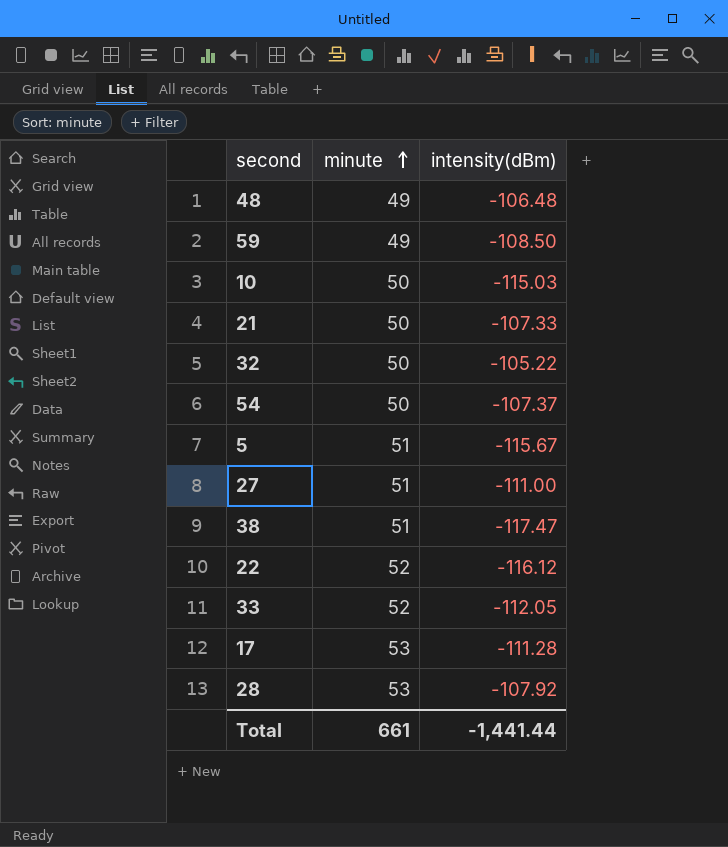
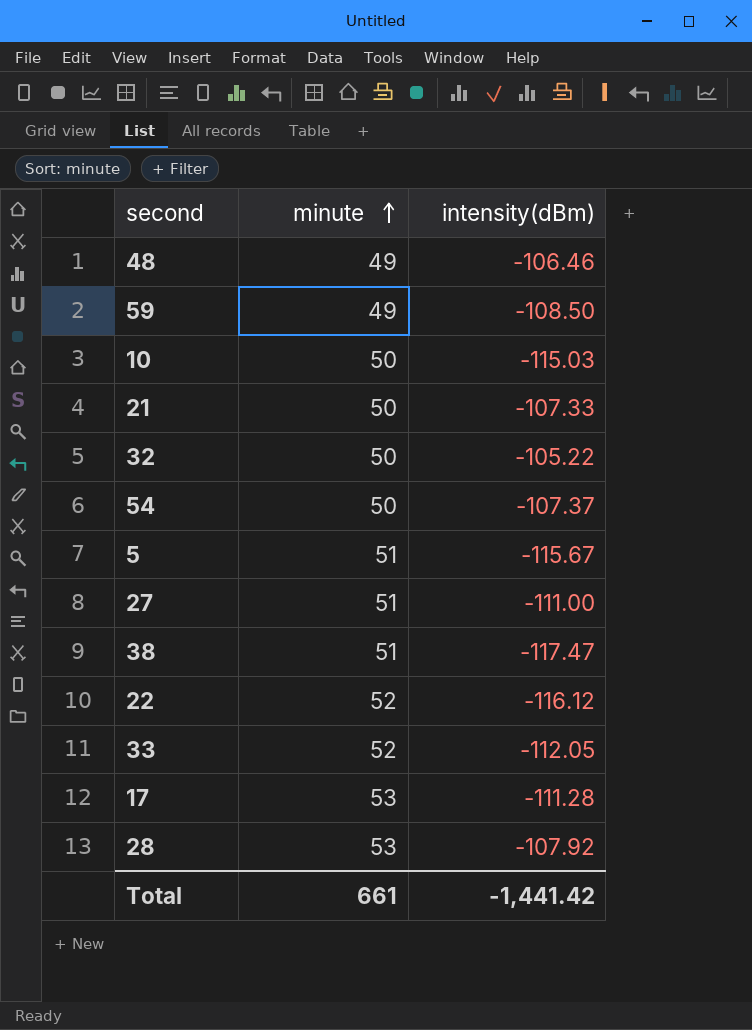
48 | intensity(dBm): -106.48 -> -106.46
Total | intensity(dBm): -1,441.44 -> -1,441.42

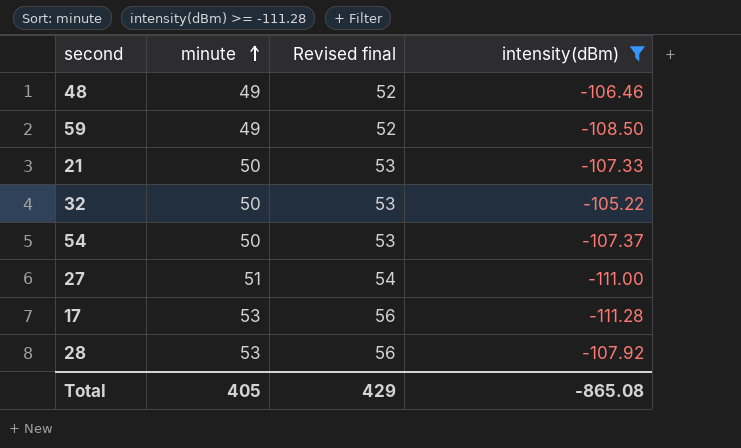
filter: none -> intensity(dBm) >= -111.28
column Revised final | formula: none -> [minute] + 3
Total | minute: 661 -> 405
Total | intensity(dBm): -1,441.42 -> -865.08

